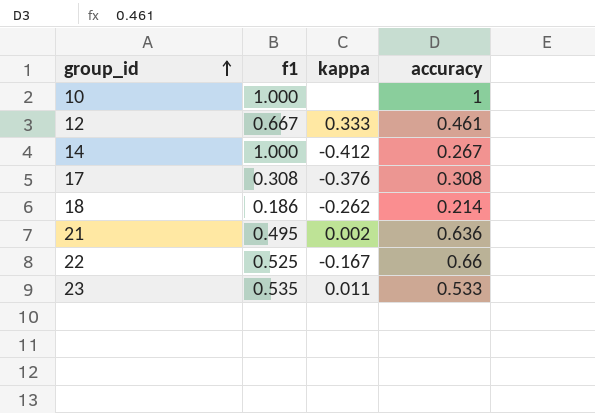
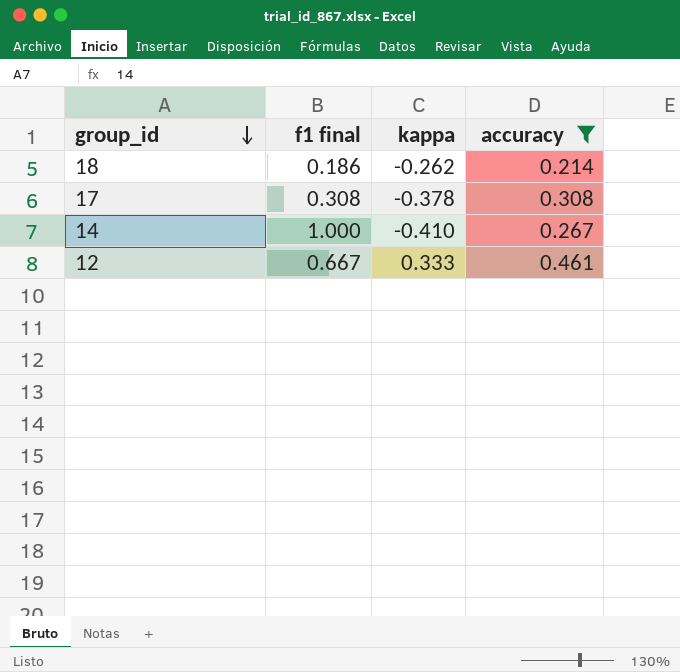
filter: none -> accuracy <= 0.461
row order: group_id ascending -> group_id descending
column name: f1 -> f1 final
17 | kappa: -0.376 -> -0.378
14 | kappa: -0.412 -> -0.410

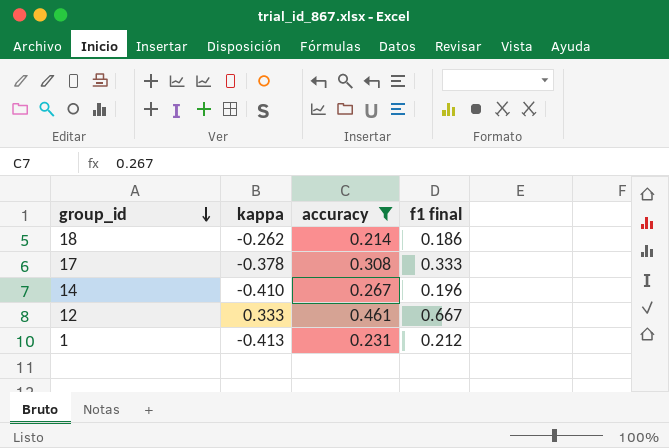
column f1 final | position: 2 -> 4
17 | f1 final: 0.308 -> 0.333
14 | f1 final: 1.000 -> 0.196
row 1: none -> -0.413 | 0.231 | 0.212

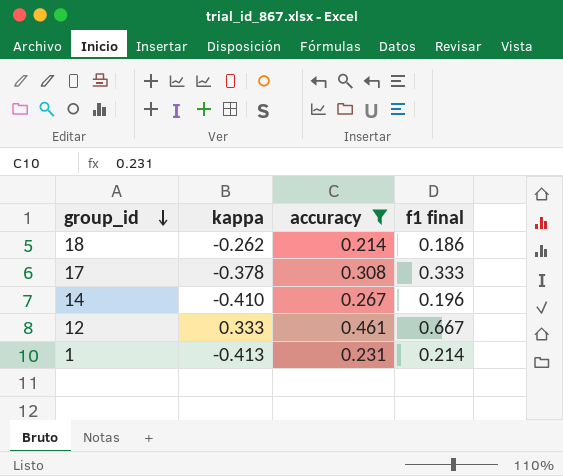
1 | f1 final: 0.212 -> 0.214

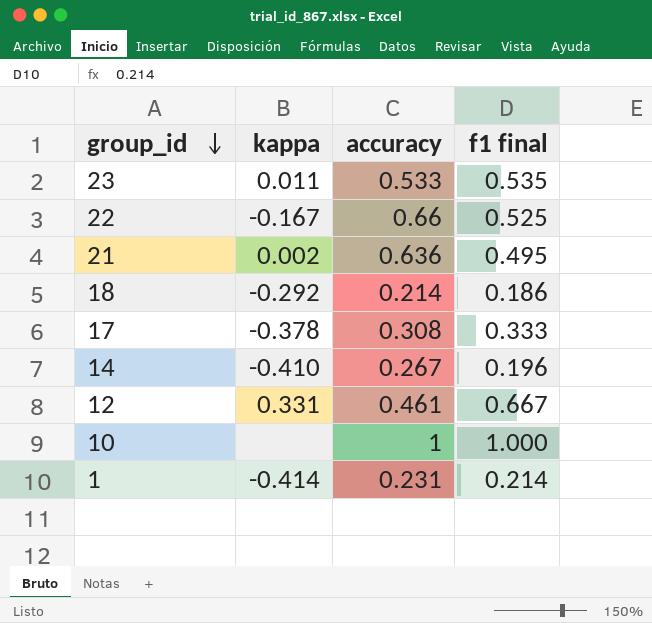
filter: accuracy <= 0.461 -> none
18 | kappa: -0.262 -> -0.292
12 | kappa: 0.333 -> 0.331
1 | kappa: -0.413 -> -0.414

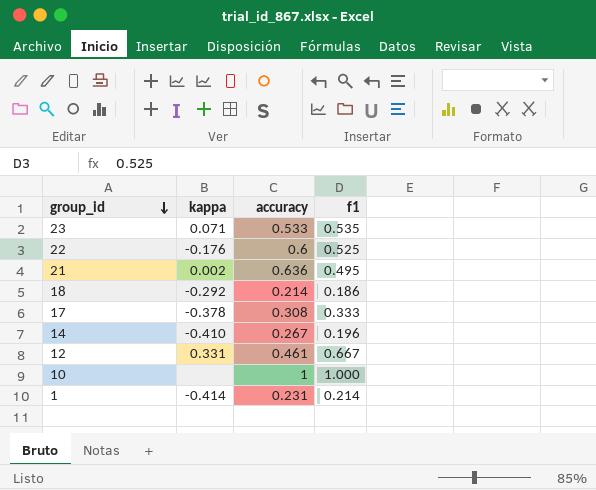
column name: f1 final -> f1
23 | kappa: 0.011 -> 0.071
22 | kappa: -0.167 -> -0.176
22 | accuracy: 0.66 -> 0.6

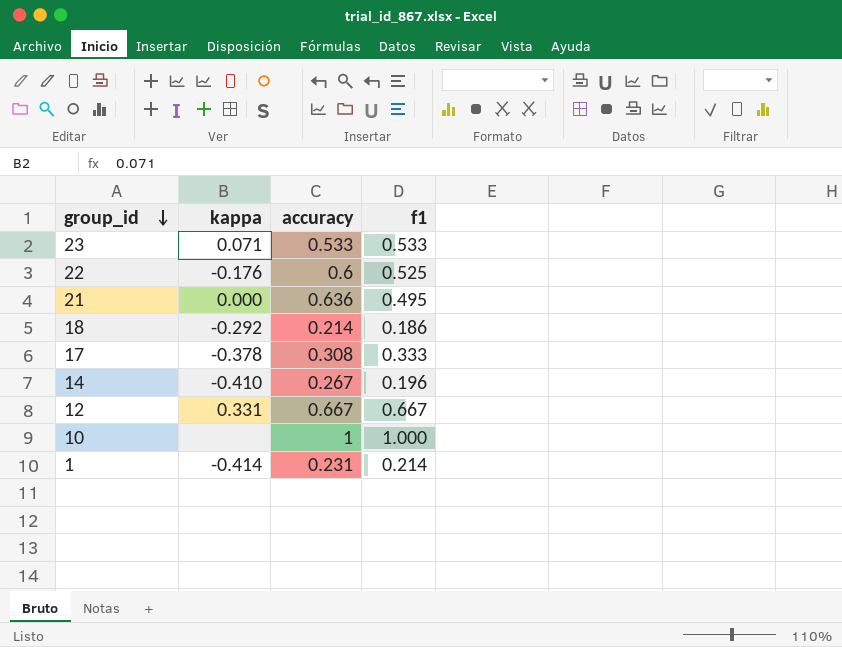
23 | f1: 0.535 -> 0.533
21 | kappa: 0.002 -> 0.000
12 | accuracy: 0.461 -> 0.667

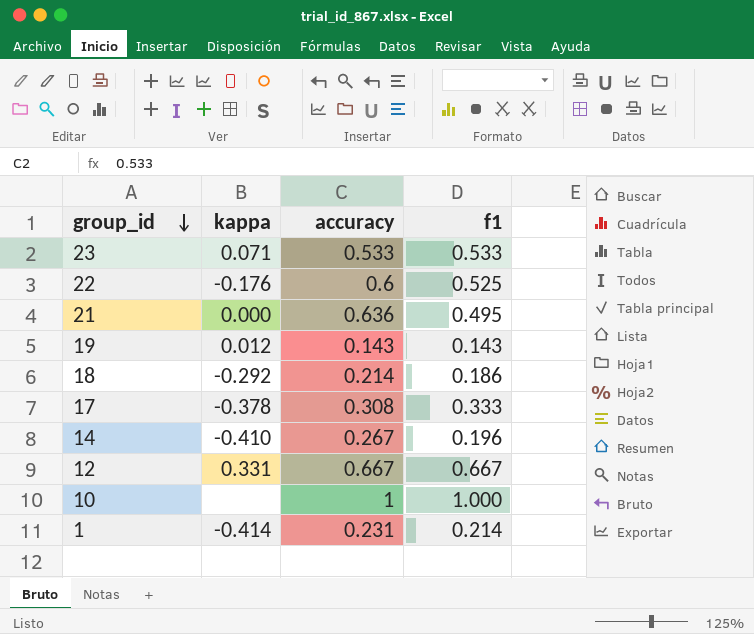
row 19: none -> 0.012 | 0.143 | 0.143

